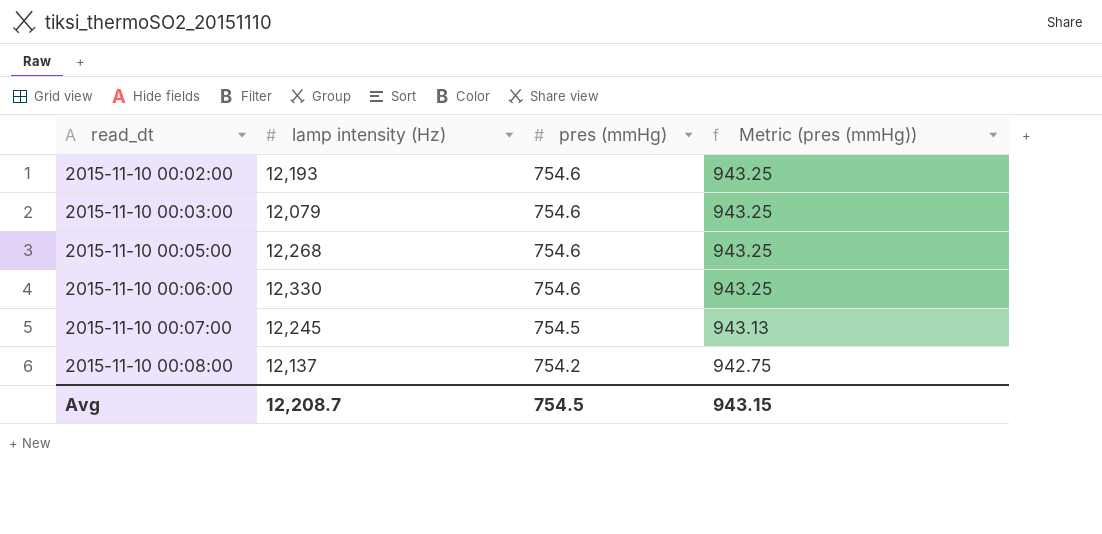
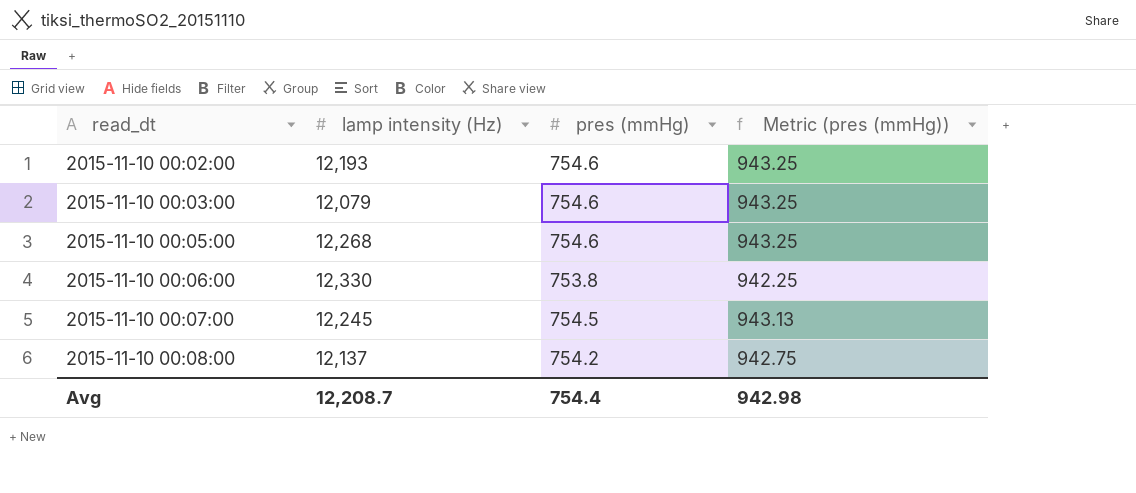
2015-11-10 00:06:00 | pres (mmHg): 754.6 -> 753.8
2015-11-10 00:06:00 | Metric (pres (mmHg)): 943.25 -> 942.25
Avg | pres (mmHg): 754.5 -> 754.4
Avg | Metric (pres (mmHg)): 943.15 -> 942.98

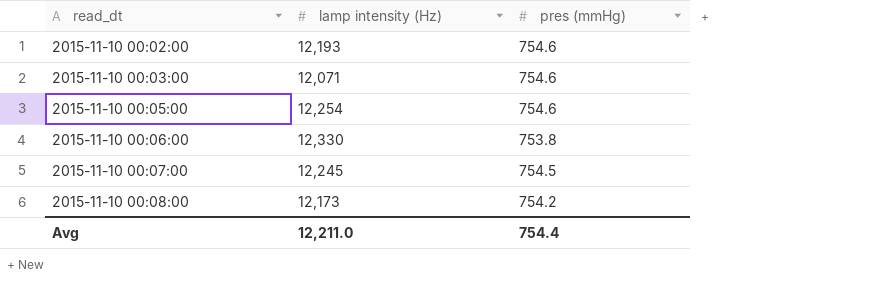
column Metric (pres (mmHg)) | formula: [pres (mmHg)] * 1.25 -> none
2015-11-10 00:03:00 | lamp intensity (Hz): 12,079 -> 12,071
2015-11-10 00:05:00 | lamp intensity (Hz): 12,268 -> 12,254
2015-11-10 00:08:00 | lamp intensity (Hz): 12,137 -> 12,173
Avg | lamp intensity (Hz): 12,208.7 -> 12,211.0

